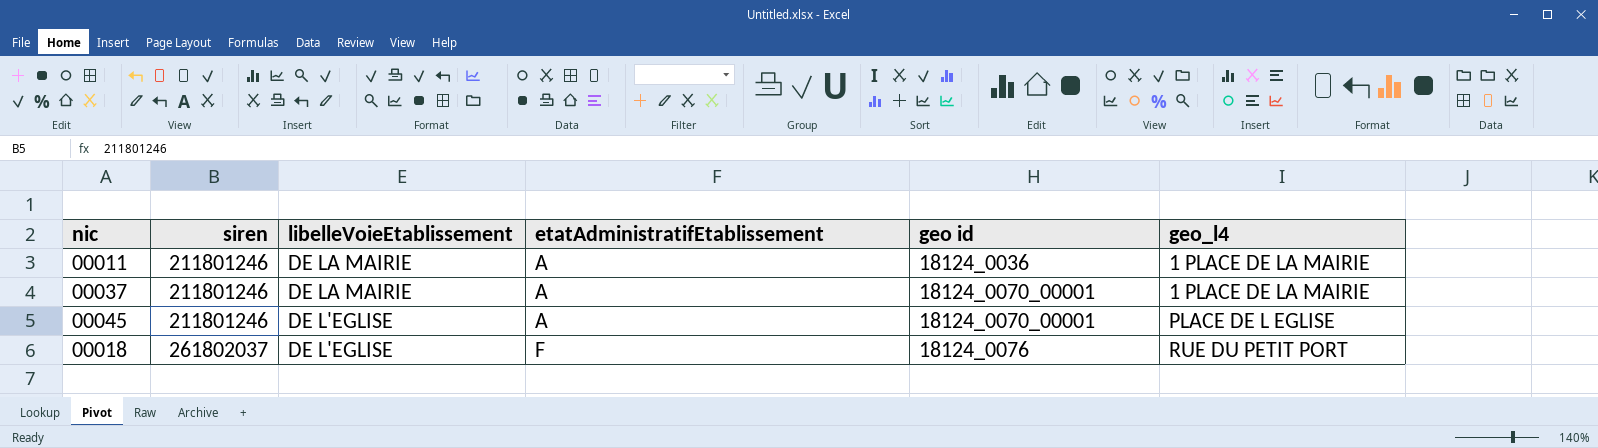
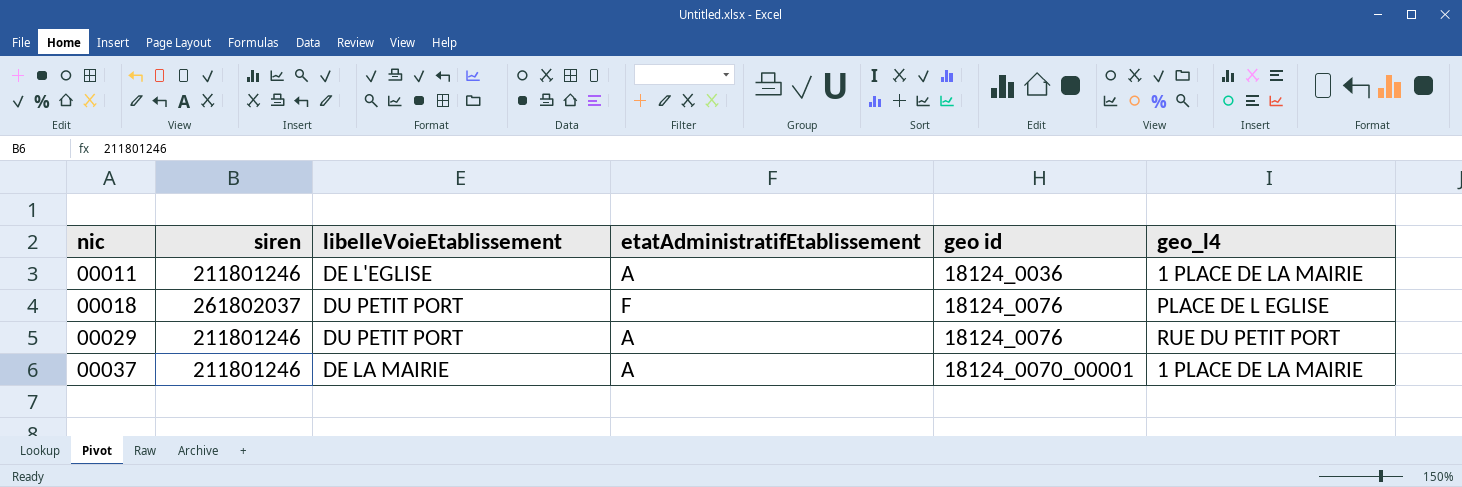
row order: siren ascending -> nic ascending
row 00045: 211801246 | DE L'EGLISE | A | 18124_0070_00001 | PLACE DE L EGLISE -> none
00011 | libelleVoieEtablissement: DE LA MAIRIE -> DE L'EGLISE
00018 | libelleVoieEtablissement: DE L'EGLISE -> DU PETIT PORT
00018 | geo_l4: RUE DU PETIT PORT -> PLACE DE L EGLISE
row 00029: none -> 211801246 | DU PETIT PORT | A | 18124_0076 | RUE DU PETIT PORT

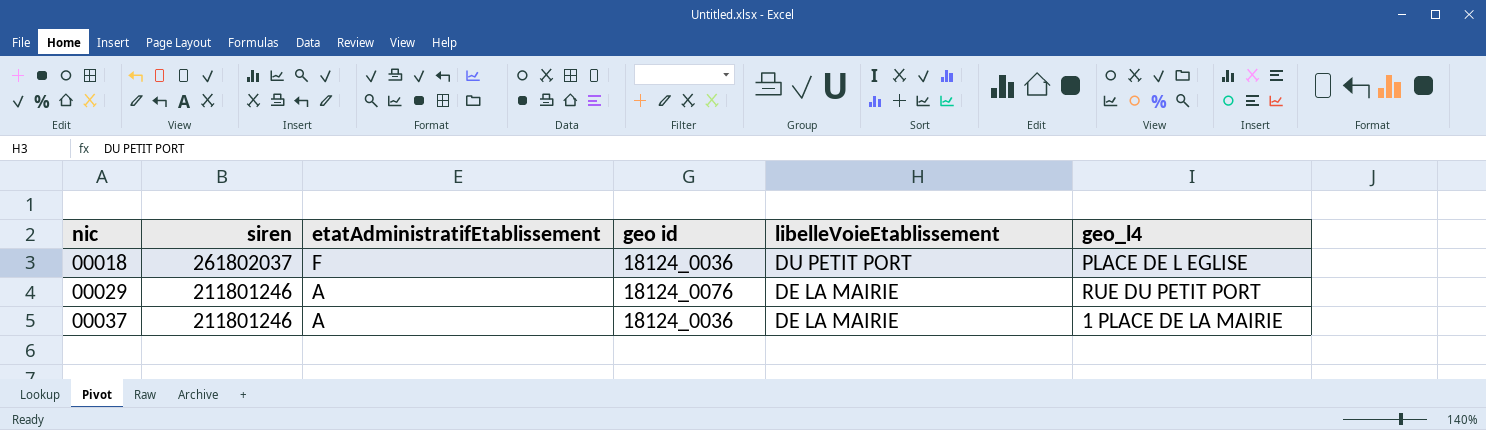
column libelleVoieEtablissement | position: 3 -> 5
row 00011: 211801246 | DE L'EGLISE | A | 18124_0036 | 1 PLACE DE LA MAIRIE -> none
00018 | geo id: 18124_0076 -> 18124_0036
00029 | libelleVoieEtablissement: DU PETIT PORT -> DE LA MAIRIE
00037 | geo id: 18124_0070_00001 -> 18124_0036

